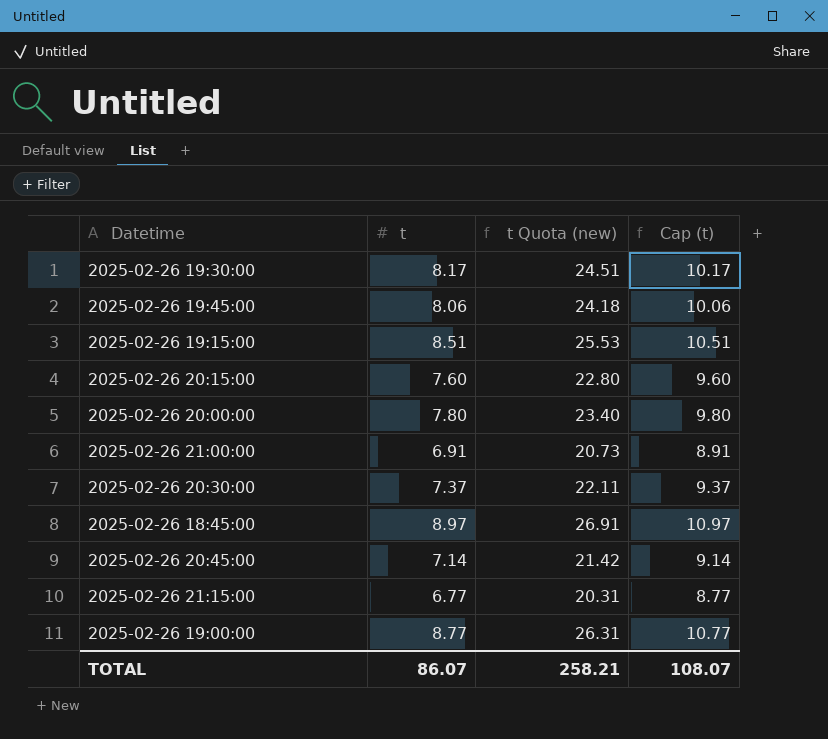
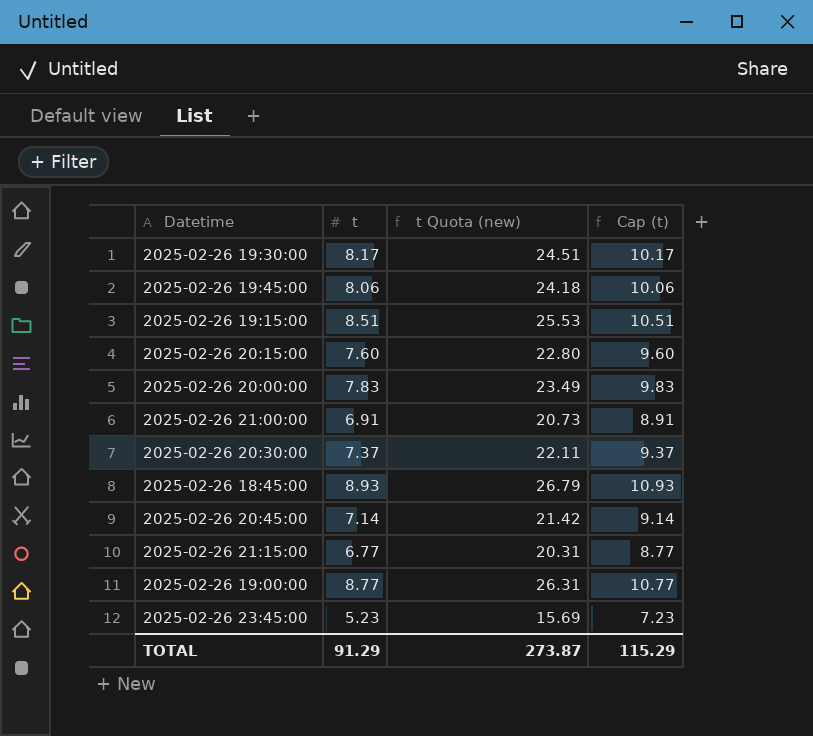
2025-02-26 20:00:00 | t: 7.80 -> 7.83
2025-02-26 20:00:00 | t Quota (new): 23.40 -> 23.49
2025-02-26 20:00:00 | Cap (t): 9.80 -> 9.83
2025-02-26 18:45:00 | t: 8.97 -> 8.93
2025-02-26 18:45:00 | t Quota (new): 26.91 -> 26.79
2025-02-26 18:45:00 | Cap (t): 10.97 -> 10.93
row 2025-02-26 23:45:00: none -> 5.23 | 15.69 | 7.23
TOTAL | t: 86.07 -> 91.29
TOTAL | t Quota (new): 258.21 -> 273.87
TOTAL | Cap (t): 108.07 -> 115.29

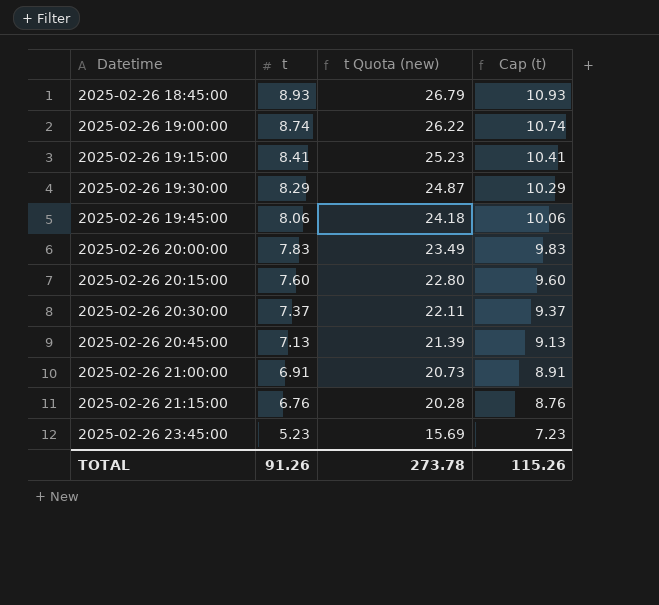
row order: none -> Datetime ascending
2025-02-26 19:00:00 | t: 8.77 -> 8.74
2025-02-26 19:00:00 | t Quota (new): 26.31 -> 26.22
2025-02-26 19:00:00 | Cap (t): 10.77 -> 10.74
2025-02-26 19:15:00 | t: 8.51 -> 8.41
2025-02-26 19:15:00 | t Quota (new): 25.53 -> 25.23
2025-02-26 19:15:00 | Cap (t): 10.51 -> 10.41
2025-02-26 19:30:00 | t: 8.17 -> 8.29
2025-02-26 19:30:00 | t Quota (new): 24.51 -> 24.87
2025-02-26 19:30:00 | Cap (t): 10.17 -> 10.29
2025-02-26 20:45:00 | t: 7.14 -> 7.13
2025-02-26 20:45:00 | t Quota (new): 21.42 -> 21.39
2025-02-26 20:45:00 | Cap (t): 9.14 -> 9.13
2025-02-26 21:15:00 | t: 6.77 -> 6.76
2025-02-26 21:15:00 | t Quota (new): 20.31 -> 20.28
2025-02-26 21:15:00 | Cap (t): 8.77 -> 8.76
TOTAL | t: 91.29 -> 91.26
TOTAL | t Quota (new): 273.87 -> 273.78
TOTAL | Cap (t): 115.29 -> 115.26

